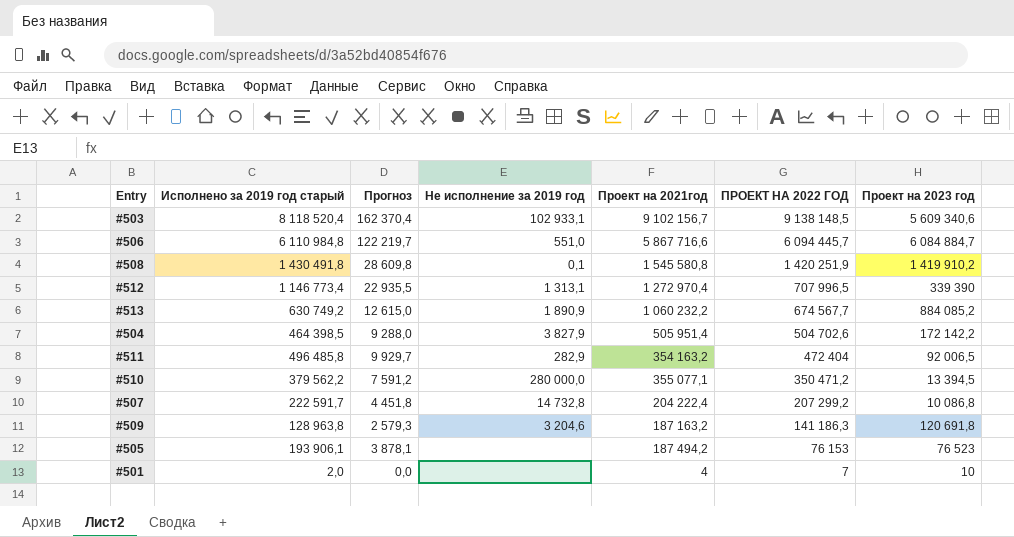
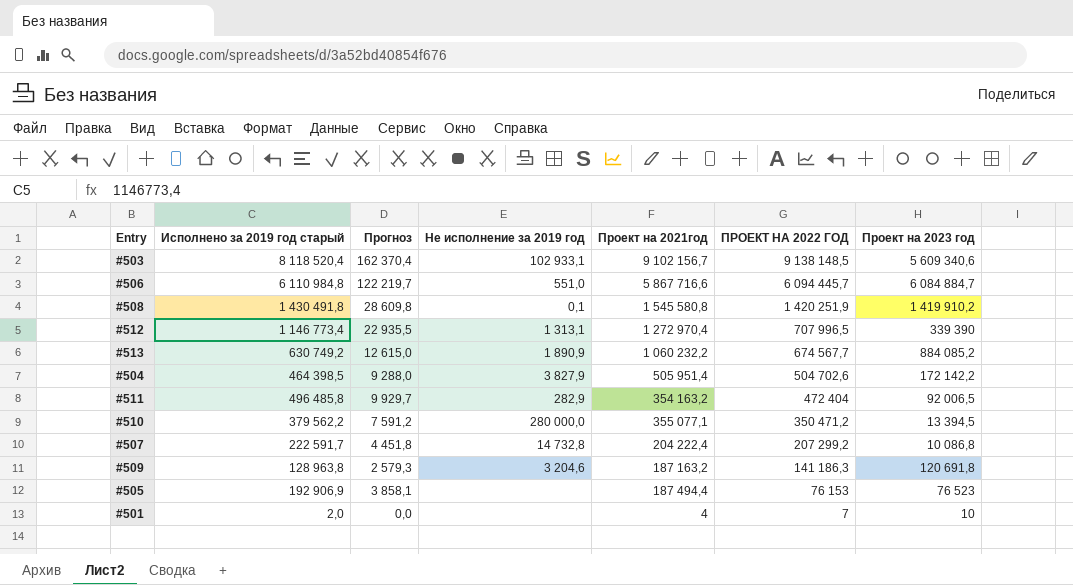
#505 | Исполнено за 2019 год старый: 193 906,1 -> 192 906,9
#505 | Прогноз: 3 878,1 -> 3 858,1
#505 | Проект на 2021год: 187 494,2 -> 187 494,4

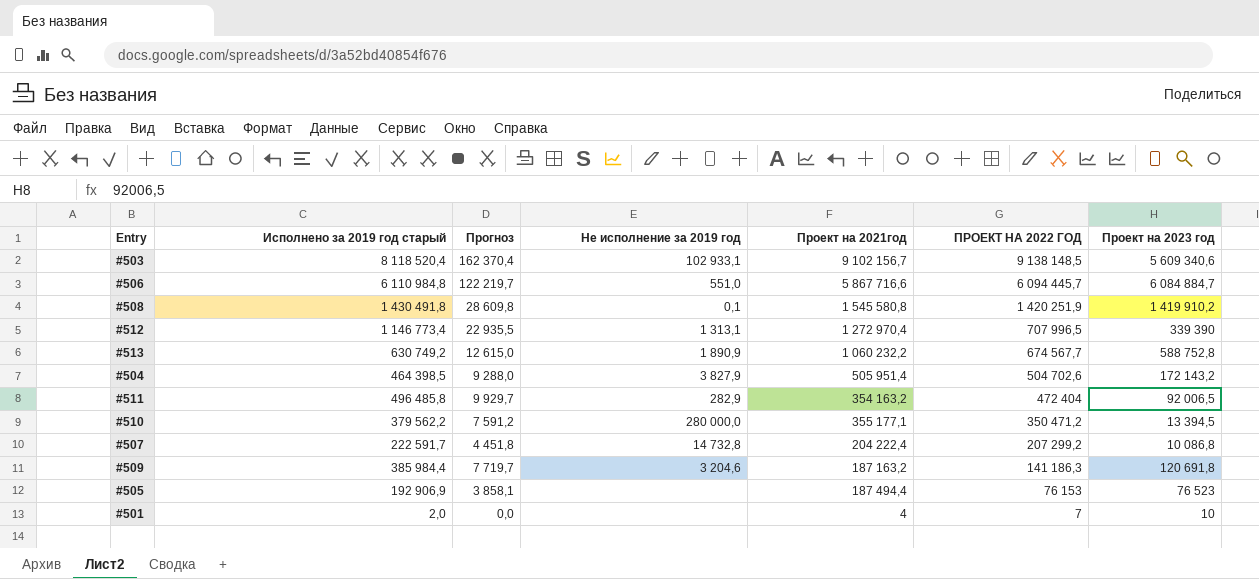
#513 | Проект на 2023 год: 884 085,2 -> 588 752,8
#504 | Проект на 2023 год: 172 142,2 -> 172 143,2
#510 | Проект на 2021год: 355 077,1 -> 355 177,1
#509 | Исполнено за 2019 год старый: 128 963,8 -> 385 984,4
#509 | Прогноз: 2 579,3 -> 7 719,7

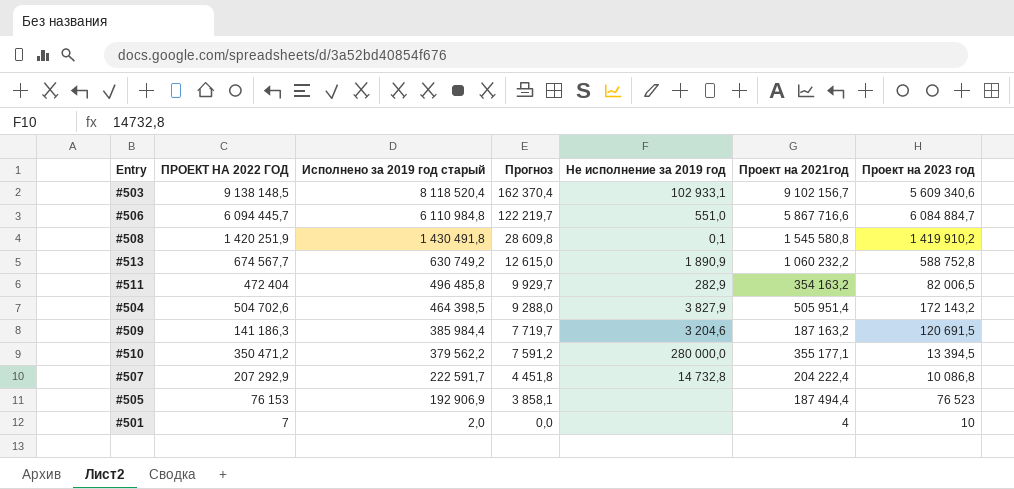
row order: ПРОЕКТ НА 2022 ГОД descending -> Исполнено за 2019 год старый descending
column ПРОЕКТ НА 2022 ГОД | position: 6 -> 2
row #512: 1 146 773,4 | 22 935,5 | 1 313,1 | 1 272 970,4 | 707 996,5 | 339 390 -> none
#511 | Проект на 2023 год: 92 006,5 -> 82 006,5
#509 | Проект на 2023 год: 120 691,8 -> 120 691,5
#507 | ПРОЕКТ НА 2022 ГОД: 207 299,2 -> 207 292,9

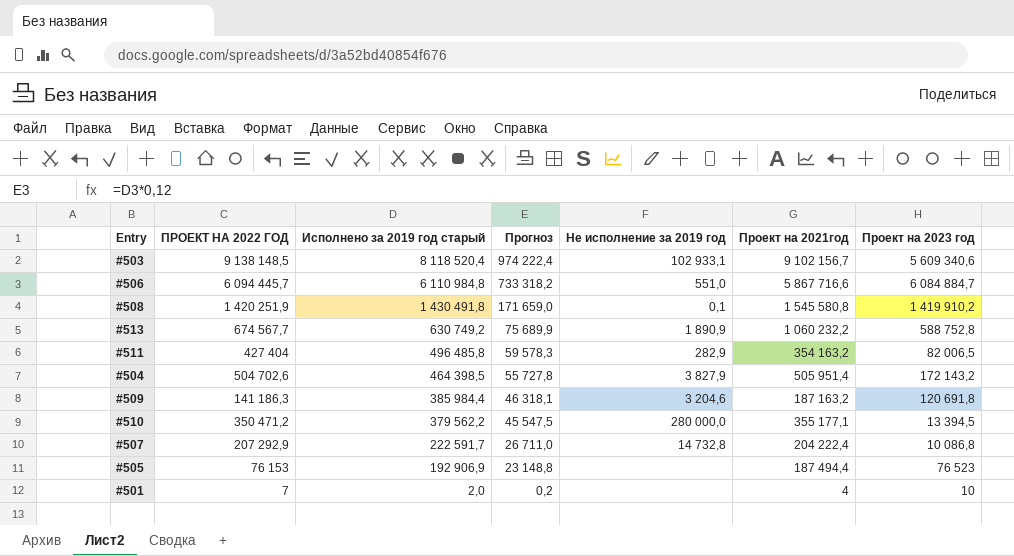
column Прогноз | formula: [Исполнено за 2019 год старый] * 0,02 -> [Исполнено за 2019 год старый] * 0,12
#511 | ПРОЕКТ НА 2022 ГОД: 472 404 -> 427 404
#509 | Проект на 2023 год: 120 691,5 -> 120 691,8

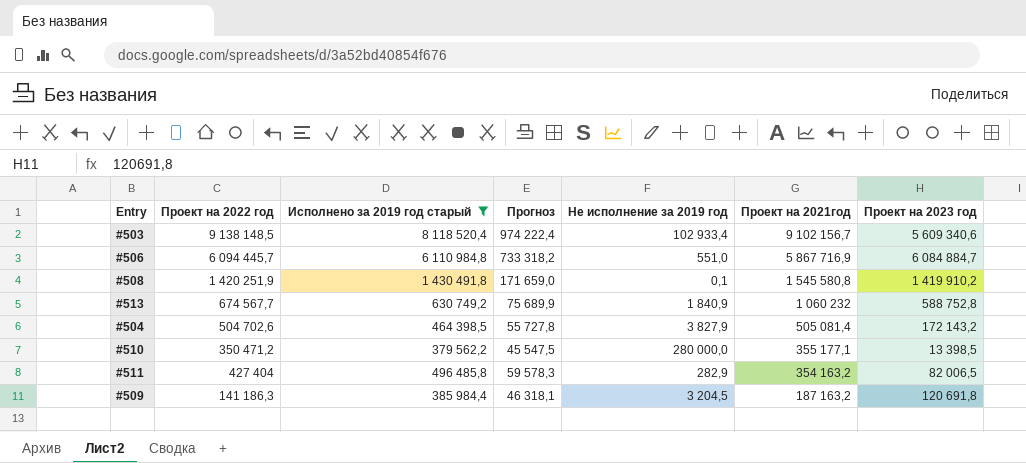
filter: none -> Исполнено за 2019 год старый >= 379 562,2
row order: Исполнено за 2019 год старый descending -> Проект на 2021год descending
column name: ПРОЕКТ НА 2022 ГОД -> Проект на 2022 год
#503 | Не исполнение за 2019 год: 102 933,1 -> 102 933,4
#506 | Проект на 2021год: 5 867 716,6 -> 5 867 716,9
#513 | Не исполнение за 2019 год: 1 890,9 -> 1 840,9
#513 | Проект на 2021год: 1 060 232,2 -> 1 060 232
#504 | Проект на 2021год: 505 951,4 -> 505 081,4
#510 | Проект на 2023 год: 13 394,5 -> 13 398,5
#509 | Не исполнение за 2019 год: 3 204,6 -> 3 204,5

